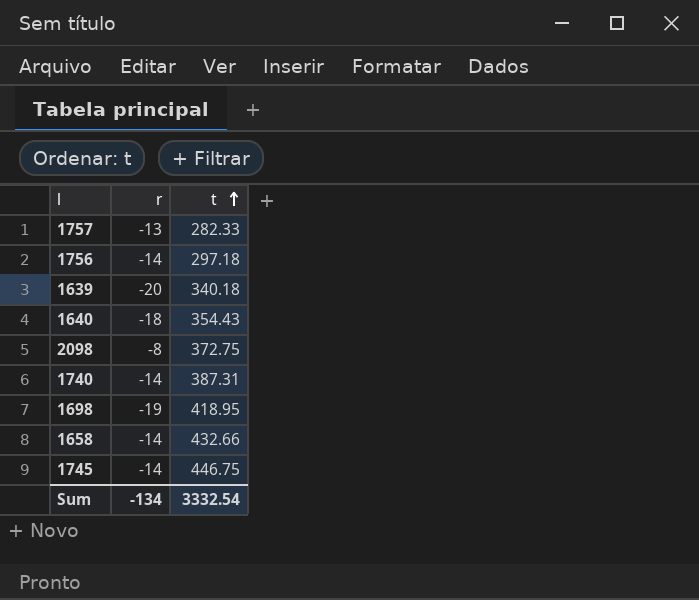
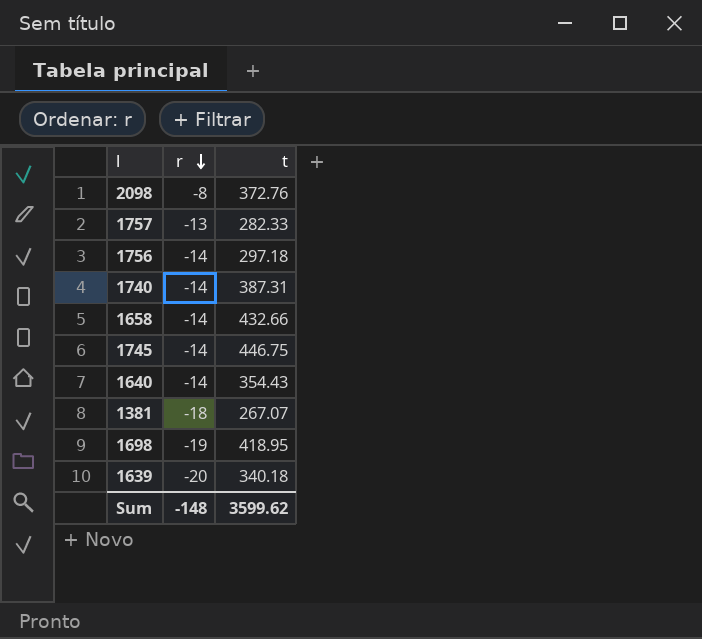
row order: t ascending -> r descending
2098 | t: 372.75 -> 372.76
1640 | r: -18 -> -14
row 1381: none -> -18 | 267.07
Sum | r: -134 -> -148
Sum | t: 3332.54 -> 3599.62

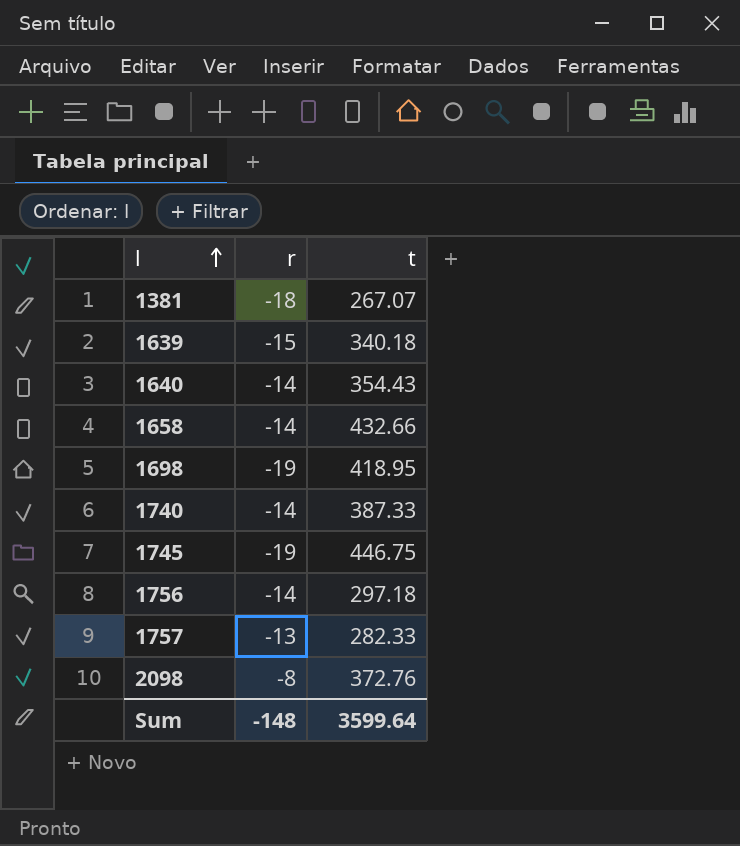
row order: r descending -> l ascending
1639 | r: -20 -> -15
1740 | t: 387.31 -> 387.33
1745 | r: -14 -> -19
Sum | t: 3599.62 -> 3599.64

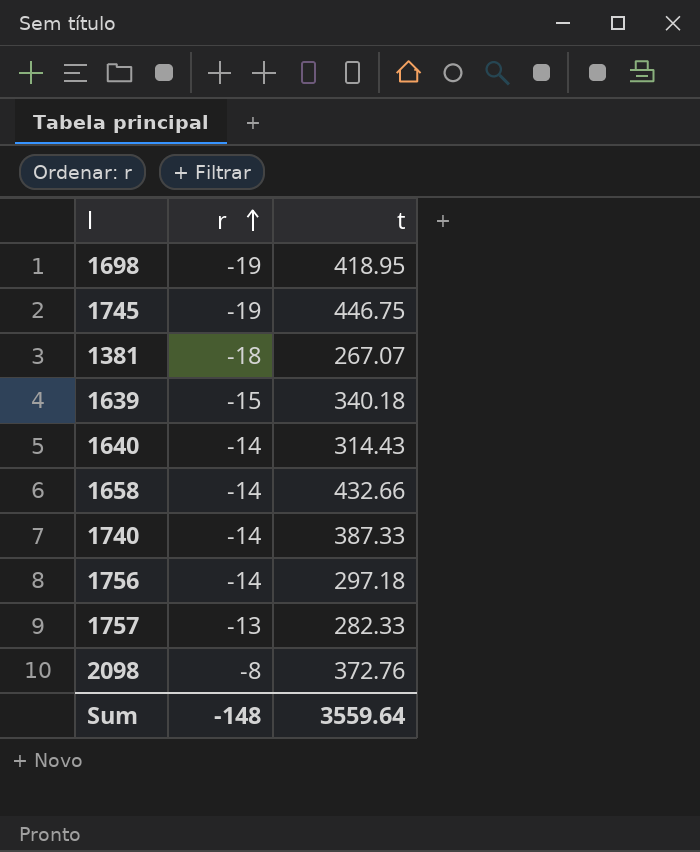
row order: l ascending -> r ascending
1640 | t: 354.43 -> 314.43
Sum | t: 3599.64 -> 3559.64

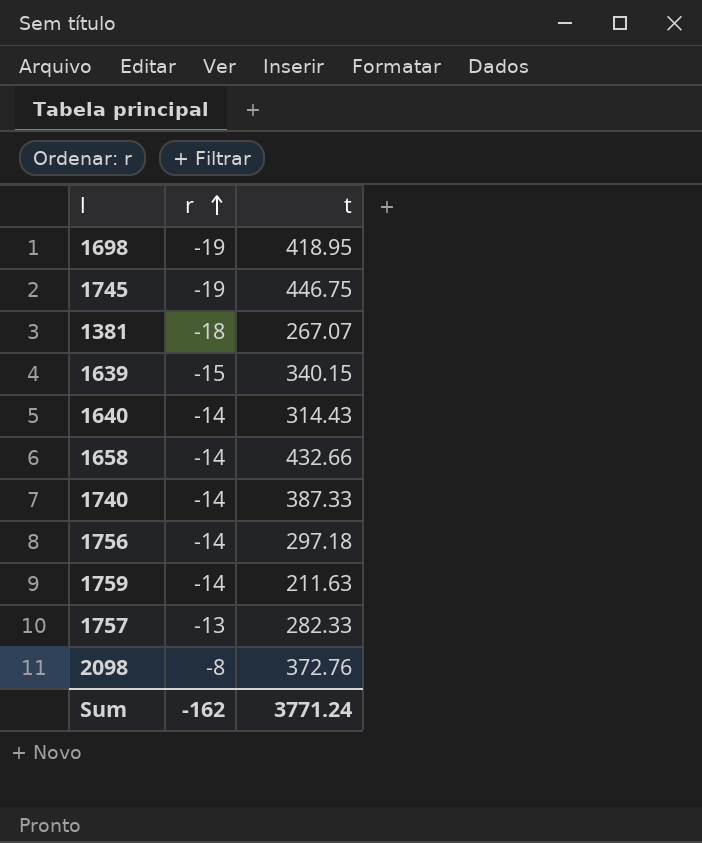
1639 | t: 340.18 -> 340.15
row 1759: none -> -14 | 211.63
Sum | r: -148 -> -162
Sum | t: 3559.64 -> 3771.24

